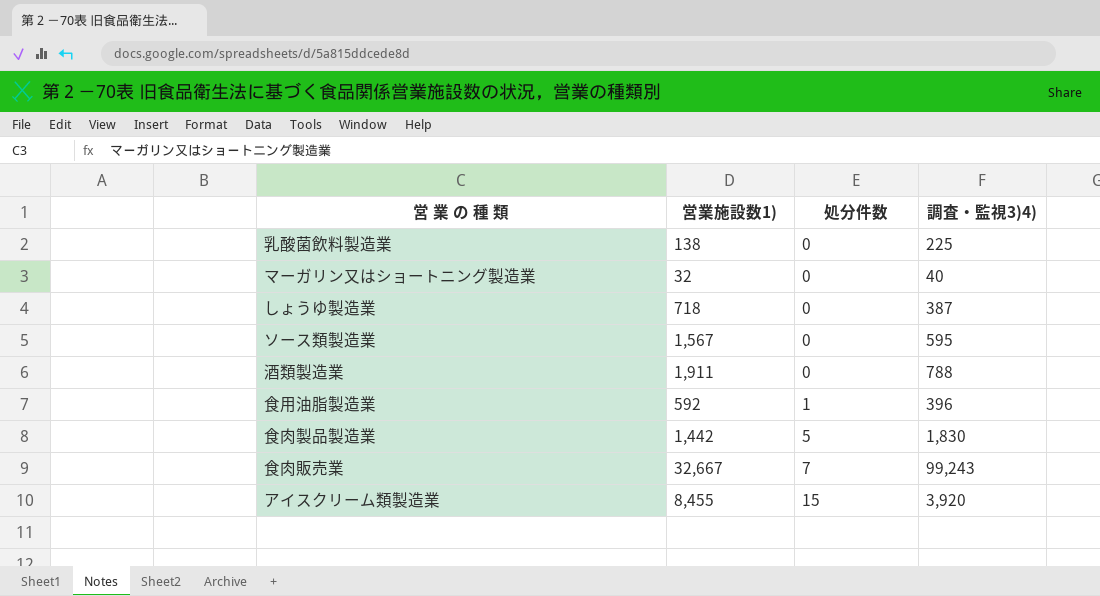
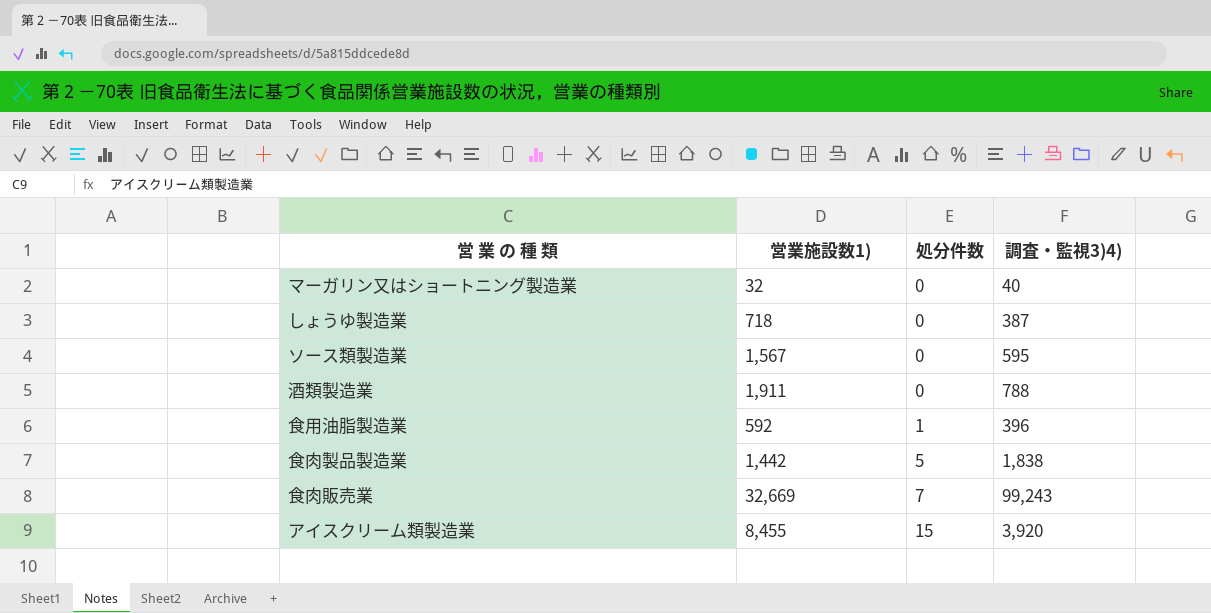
row 乳酸菌飲料製造業: 138 | 0 | 225 -> none
食肉製品製造業 | 調査・監視3)4): 1,830 -> 1,838
食肉販売業 | 営業施設数1): 32,667 -> 32,669

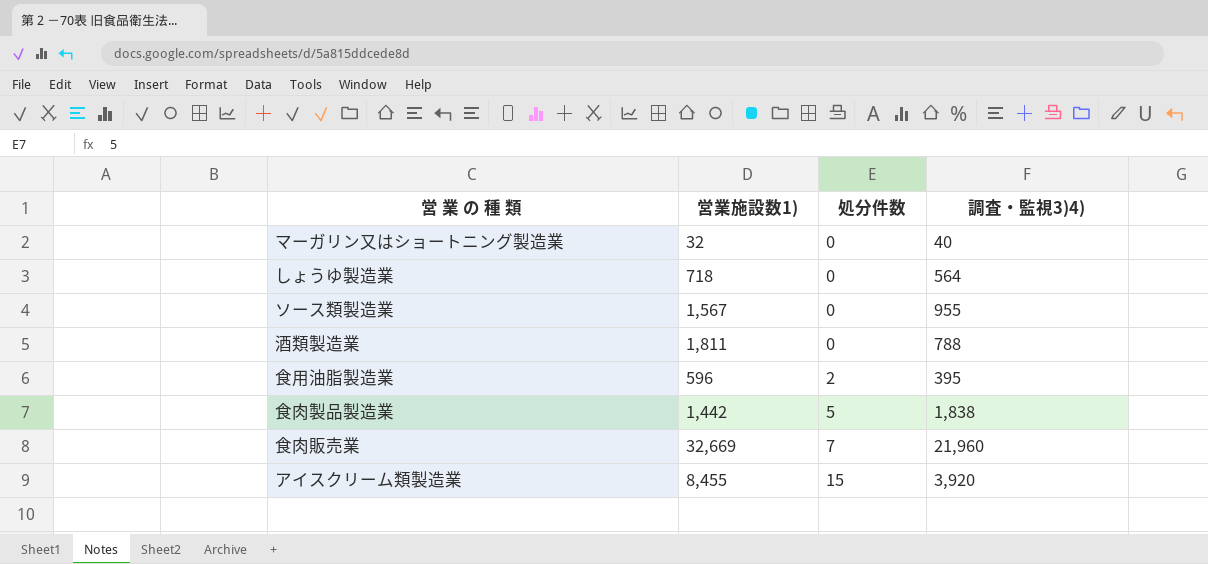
しょうゆ製造業 | 調査・監視3)4): 387 -> 564
ソース類製造業 | 調査・監視3)4): 595 -> 955
酒類製造業 | 営業施設数1): 1,911 -> 1,811
食用油脂製造業 | 営業施設数1): 592 -> 596
食用油脂製造業 | 処分件数: 1 -> 2
食用油脂製造業 | 調査・監視3)4): 396 -> 395
食肉販売業 | 調査・監視3)4): 99,243 -> 21,960

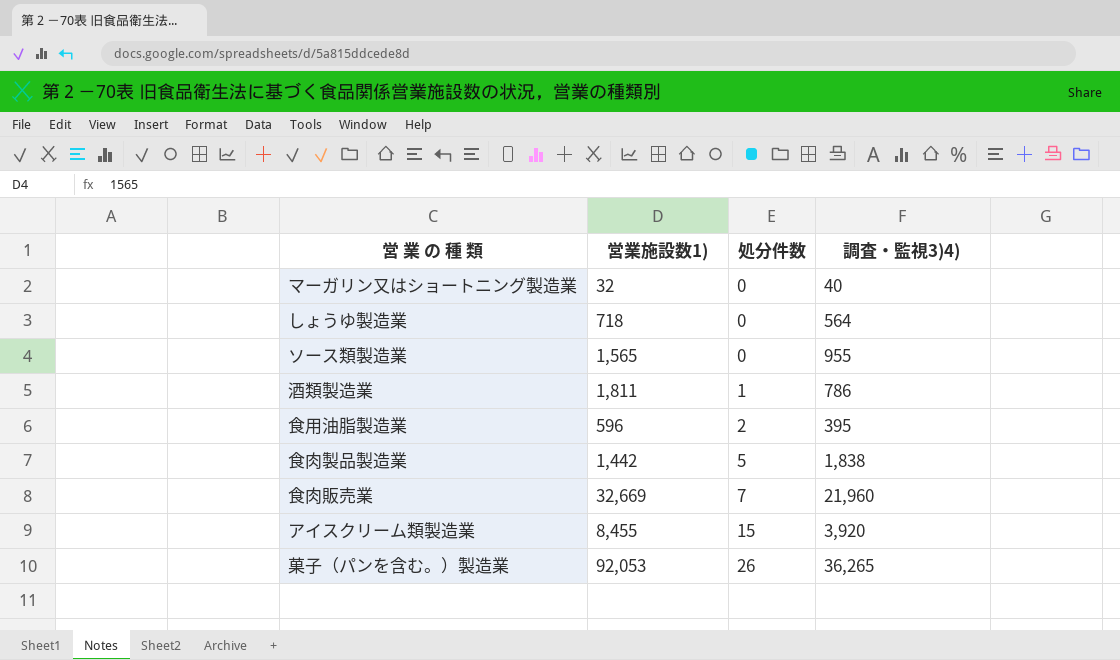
ソース類製造業 | 営業施設数1): 1,567 -> 1,565
酒類製造業 | 処分件数: 0 -> 1
酒類製造業 | 調査・監視3)4): 788 -> 786
row 菓子（パンを含む。）製造業: none -> 92,053 | 26 | 36,265

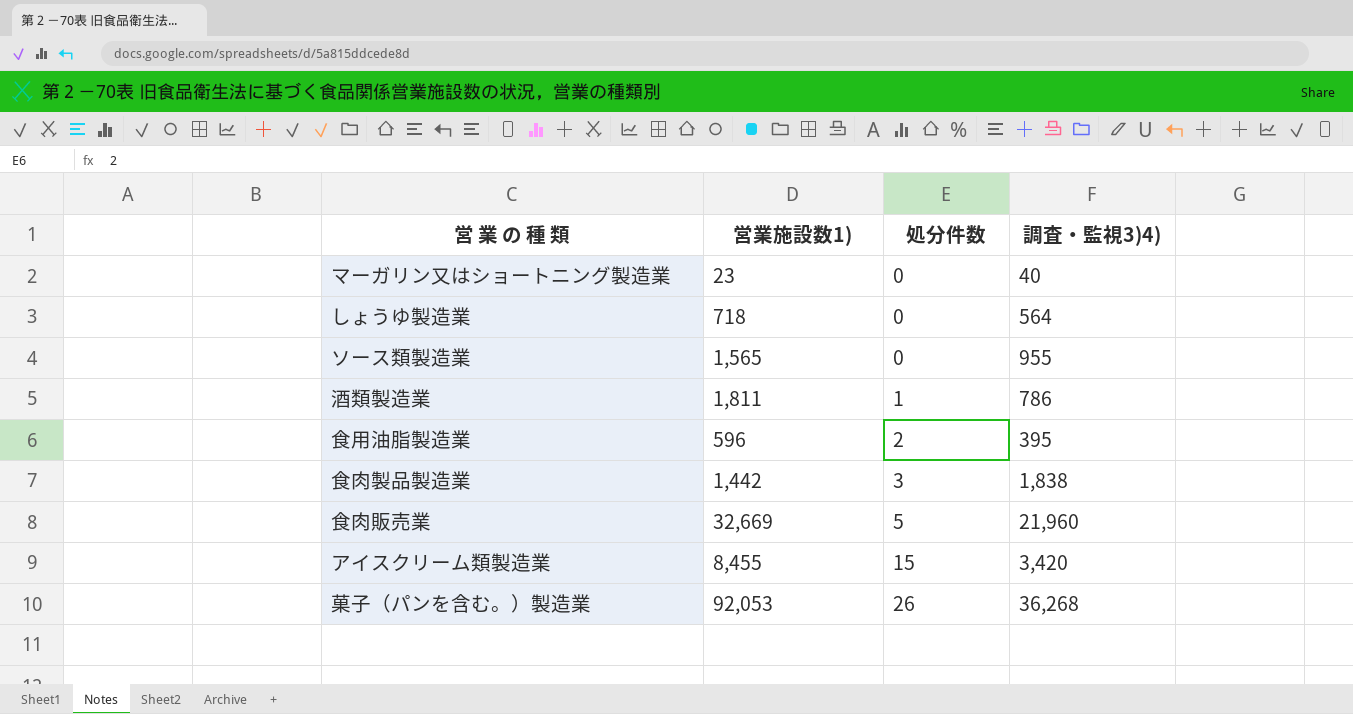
マーガリン又はショートニング製造業 | 営業施設数1): 32 -> 23
食肉製品製造業 | 処分件数: 5 -> 3
食肉販売業 | 処分件数: 7 -> 5
アイスクリーム類製造業 | 調査・監視3)4): 3,920 -> 3,420
菓子（パンを含む。）製造業 | 調査・監視3)4): 36,265 -> 36,268

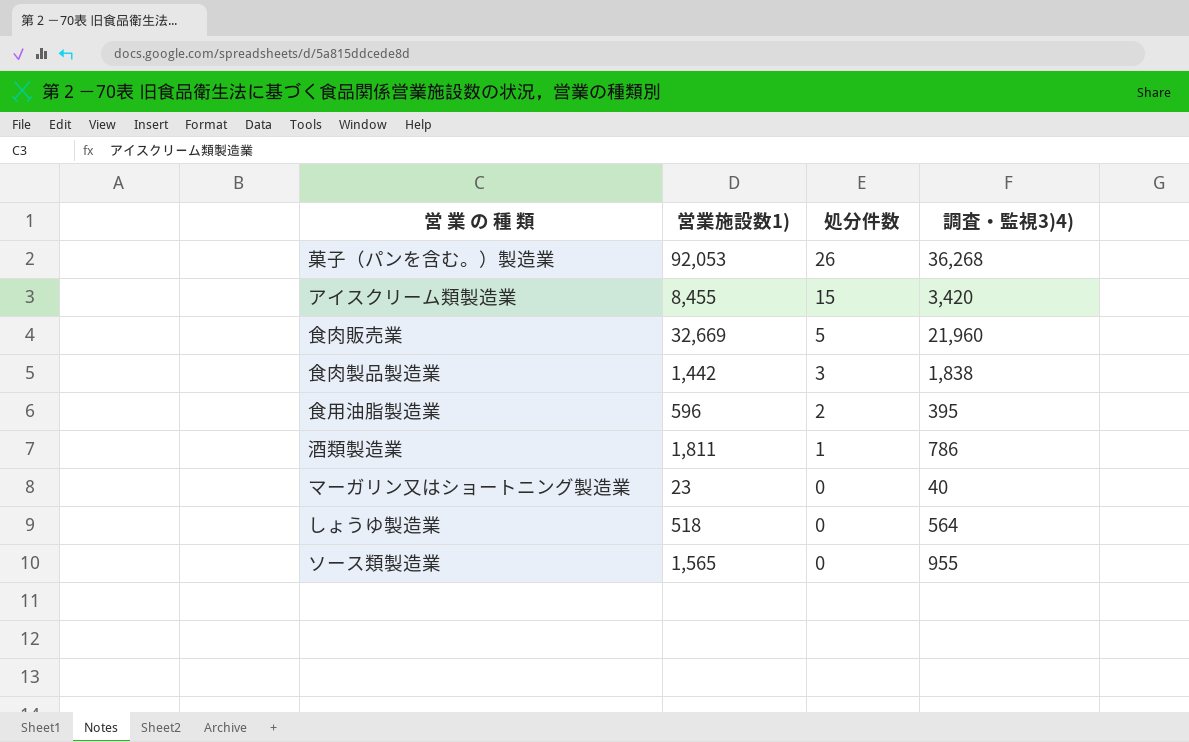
row order: 処分件数 ascending -> 処分件数 descending
しょうゆ製造業 | 営業施設数1): 718 -> 518

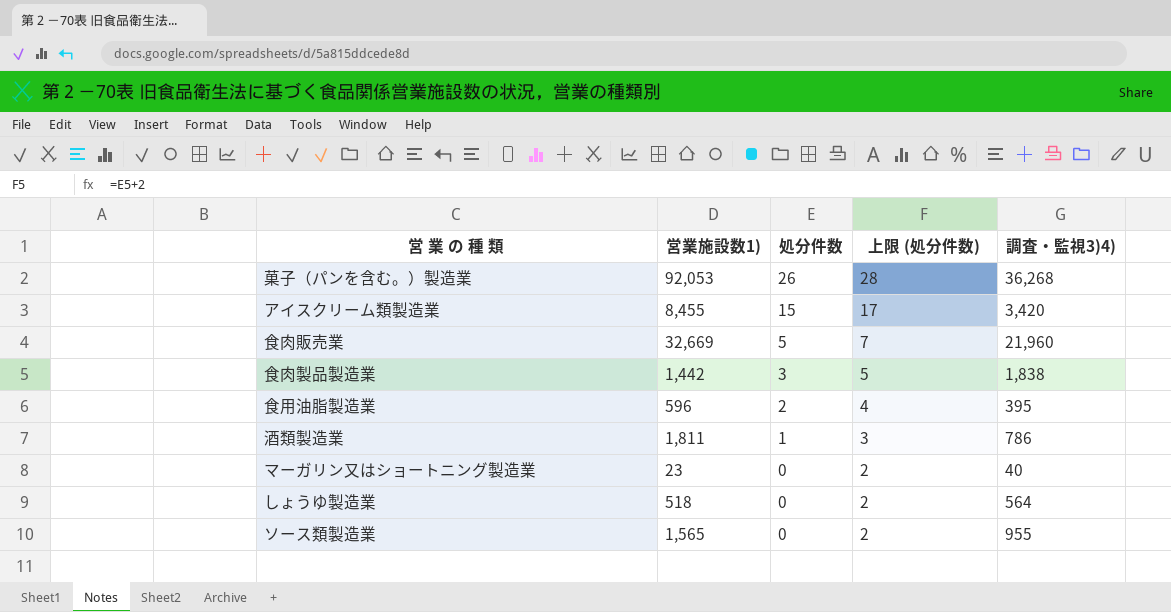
column 上限 (処分件数) | formula: none -> [処分件数] + 2

